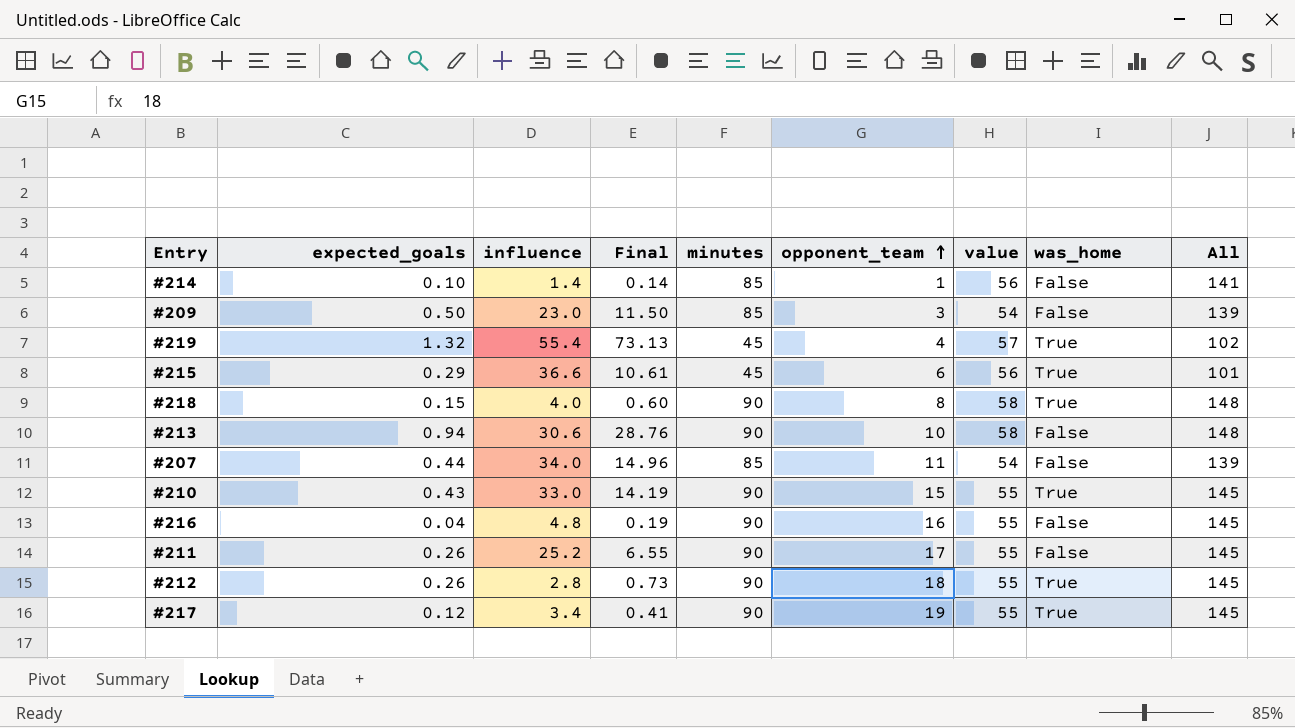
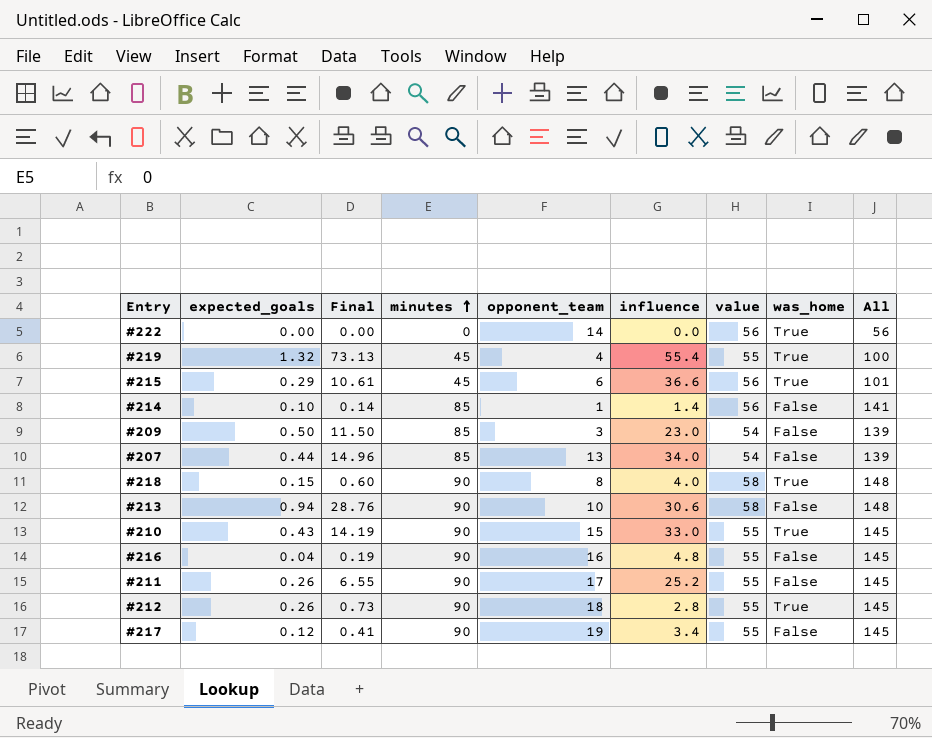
row order: opponent_team ascending -> minutes ascending
column influence | position: 3 -> 6
row #222: none -> 0.00 | 0.00 | 0 | 14 | 0.0 | 56 | True | 56
#219 | value: 57 -> 55
#219 | All: 102 -> 100
#207 | opponent_team: 11 -> 13
#217 | was_home: True -> False

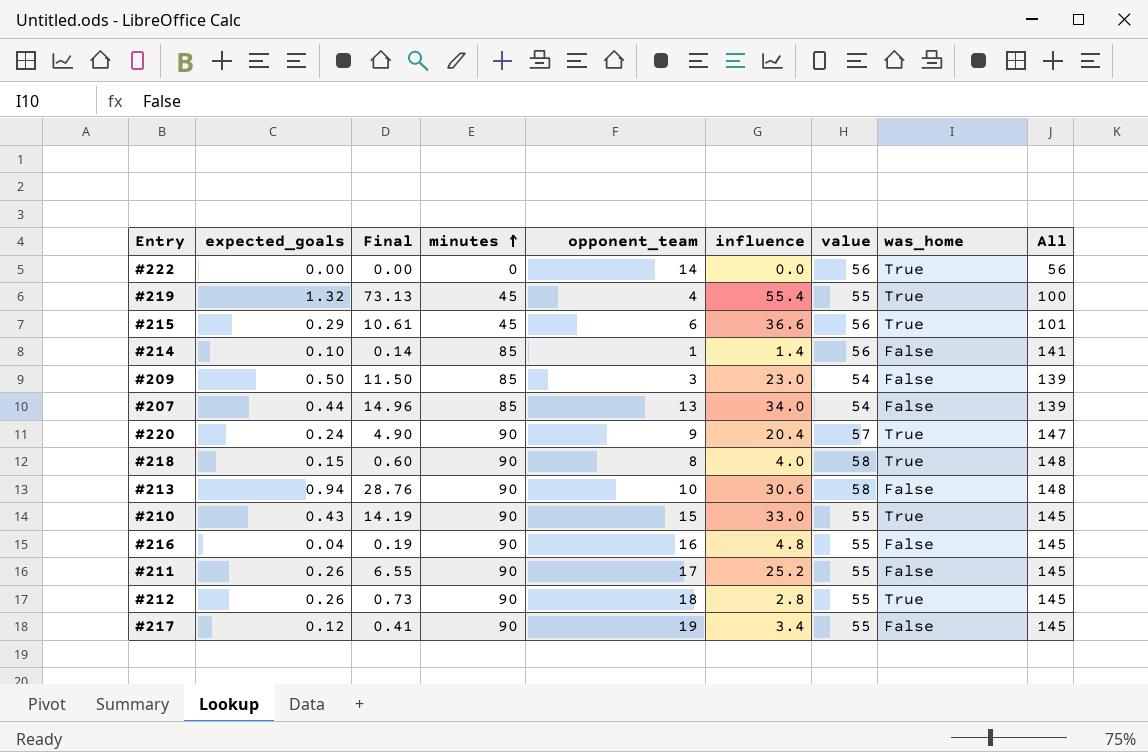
row #220: none -> 0.24 | 4.90 | 90 | 9 | 20.4 | 57 | True | 147

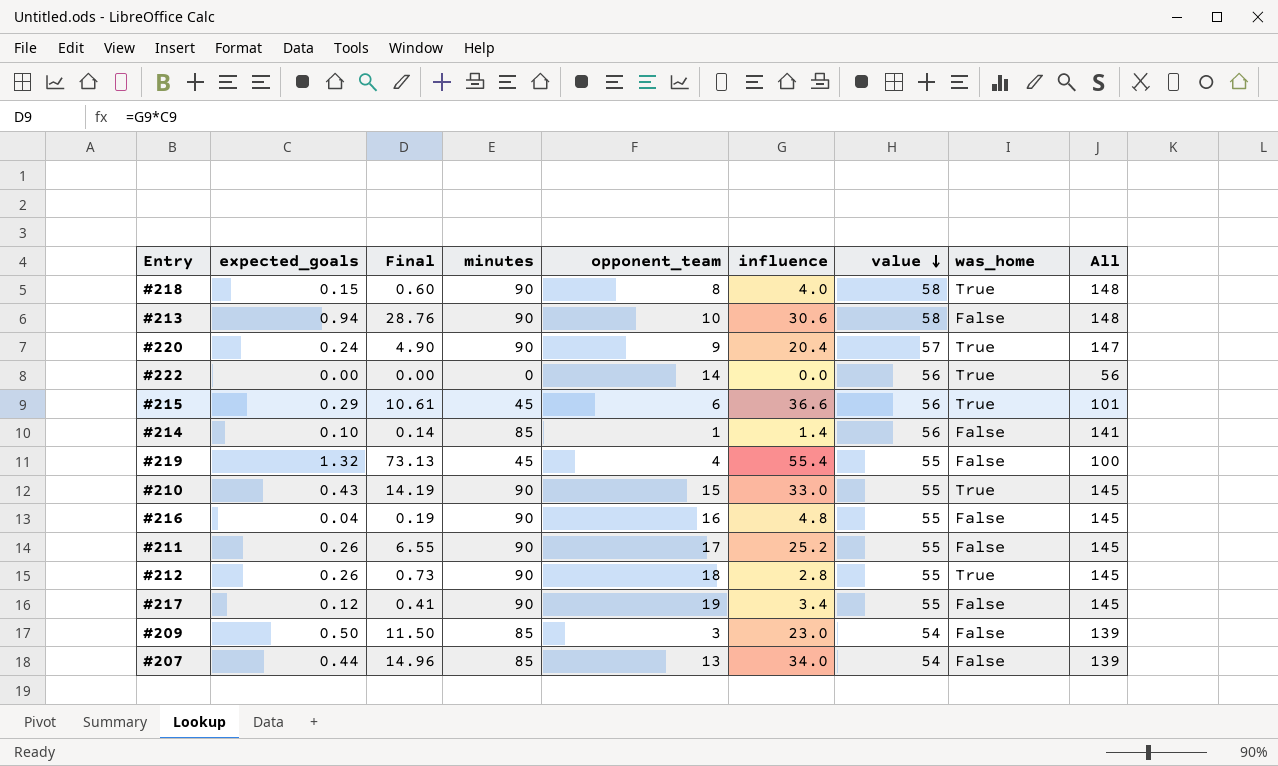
row order: minutes ascending -> value descending
#219 | was_home: True -> False

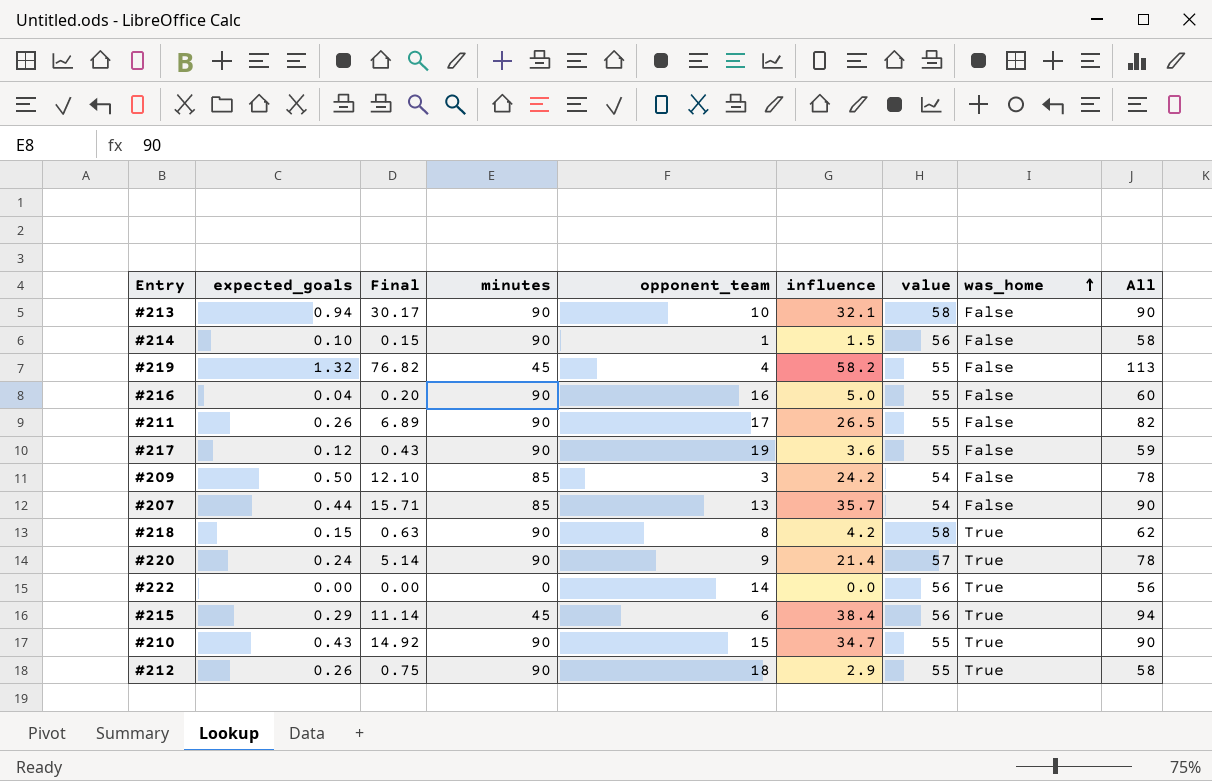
row order: value descending -> was_home ascending
column All | formula: [minutes] + [value] -> [influence] + [value]
#213 | Final: 28.76 -> 30.17
#213 | influence: 30.6 -> 32.1
#214 | Final: 0.14 -> 0.15
#214 | minutes: 85 -> 90
#214 | influence: 1.4 -> 1.5
#219 | Final: 73.13 -> 76.82
#219 | influence: 55.4 -> 58.2
#216 | Final: 0.19 -> 0.20
#216 | influence: 4.8 -> 5.0
#211 | Final: 6.55 -> 6.89
#211 | influence: 25.2 -> 26.5
#217 | Final: 0.41 -> 0.43
#217 | influence: 3.4 -> 3.6
#209 | Final: 11.50 -> 12.10
#209 | influence: 23.0 -> 24.2
#207 | Final: 14.96 -> 15.71
#207 | influence: 34.0 -> 35.7
#218 | Final: 0.60 -> 0.63
#218 | influence: 4.0 -> 4.2
#220 | Final: 4.90 -> 5.14
#220 | influence: 20.4 -> 21.4
#215 | Final: 10.61 -> 11.14
#215 | influence: 36.6 -> 38.4
#210 | Final: 14.19 -> 14.92
#210 | influence: 33.0 -> 34.7
#212 | Final: 0.73 -> 0.75
#212 | influence: 2.8 -> 2.9

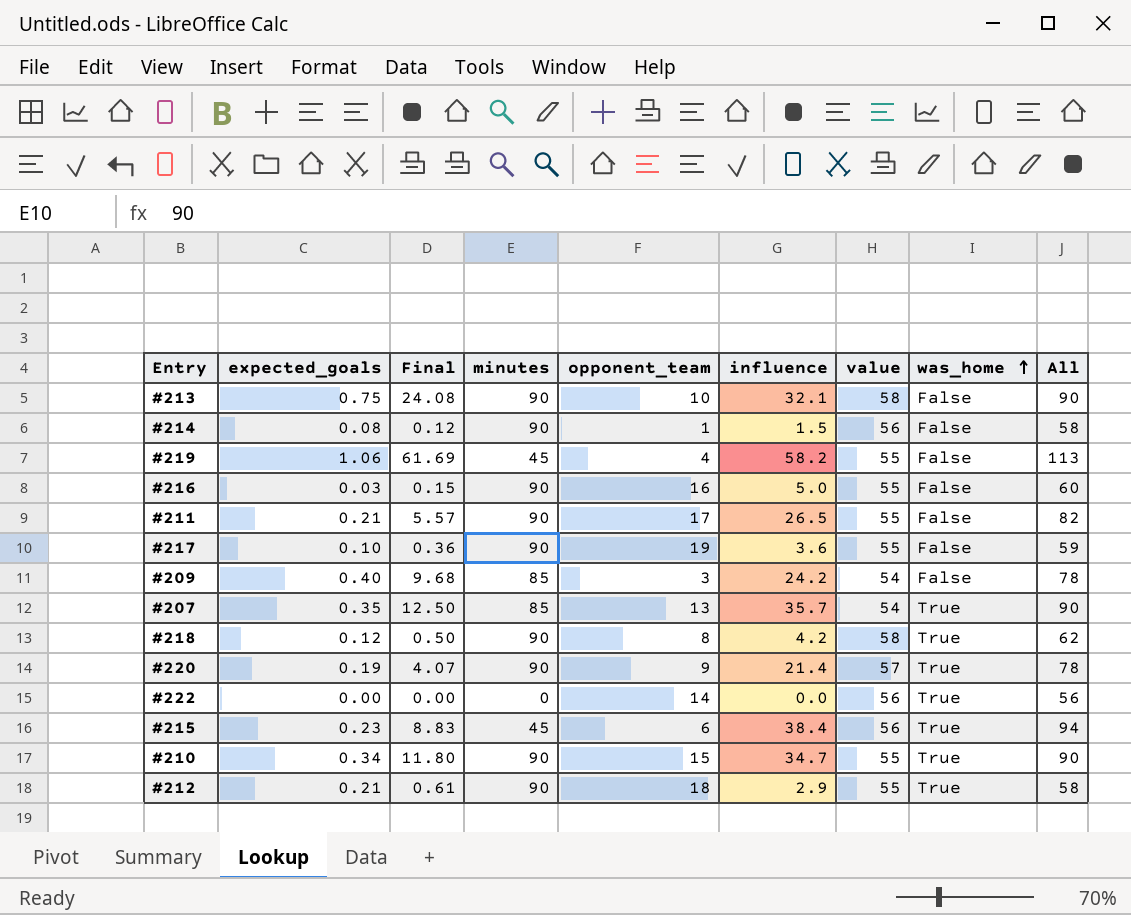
#213 | expected_goals: 0.94 -> 0.75
#213 | Final: 30.17 -> 24.08
#214 | expected_goals: 0.10 -> 0.08
#214 | Final: 0.15 -> 0.12
#219 | expected_goals: 1.32 -> 1.06
#219 | Final: 76.82 -> 61.69
#216 | expected_goals: 0.04 -> 0.03
#216 | Final: 0.20 -> 0.15
#211 | expected_goals: 0.26 -> 0.21
#211 | Final: 6.89 -> 5.57
#217 | expected_goals: 0.12 -> 0.10
#217 | Final: 0.43 -> 0.36
#209 | expected_goals: 0.50 -> 0.40
#209 | Final: 12.10 -> 9.68
#207 | expected_goals: 0.44 -> 0.35
#207 | Final: 15.71 -> 12.50
#207 | was_home: False -> True
#218 | expected_goals: 0.15 -> 0.12
#218 | Final: 0.63 -> 0.50
#220 | expected_goals: 0.24 -> 0.19
#220 | Final: 5.14 -> 4.07
#215 | expected_goals: 0.29 -> 0.23
#215 | Final: 11.14 -> 8.83
#210 | expected_goals: 0.43 -> 0.34
#210 | Final: 14.92 -> 11.80
#212 | expected_goals: 0.26 -> 0.21
#212 | Final: 0.75 -> 0.61

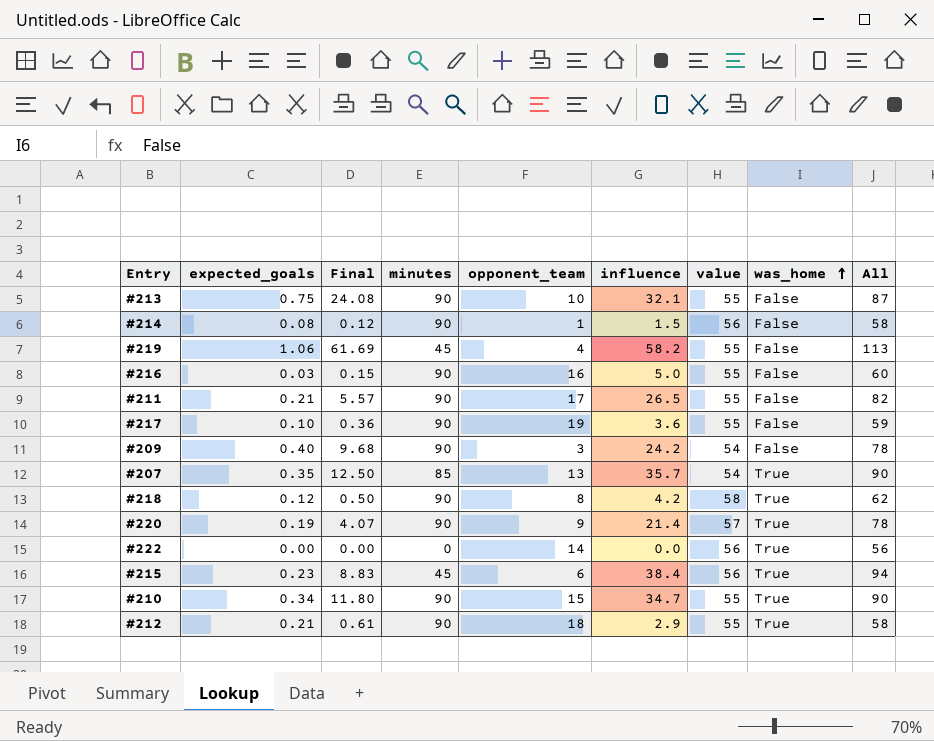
#213 | value: 58 -> 55
#213 | All: 90 -> 87
#209 | minutes: 85 -> 90

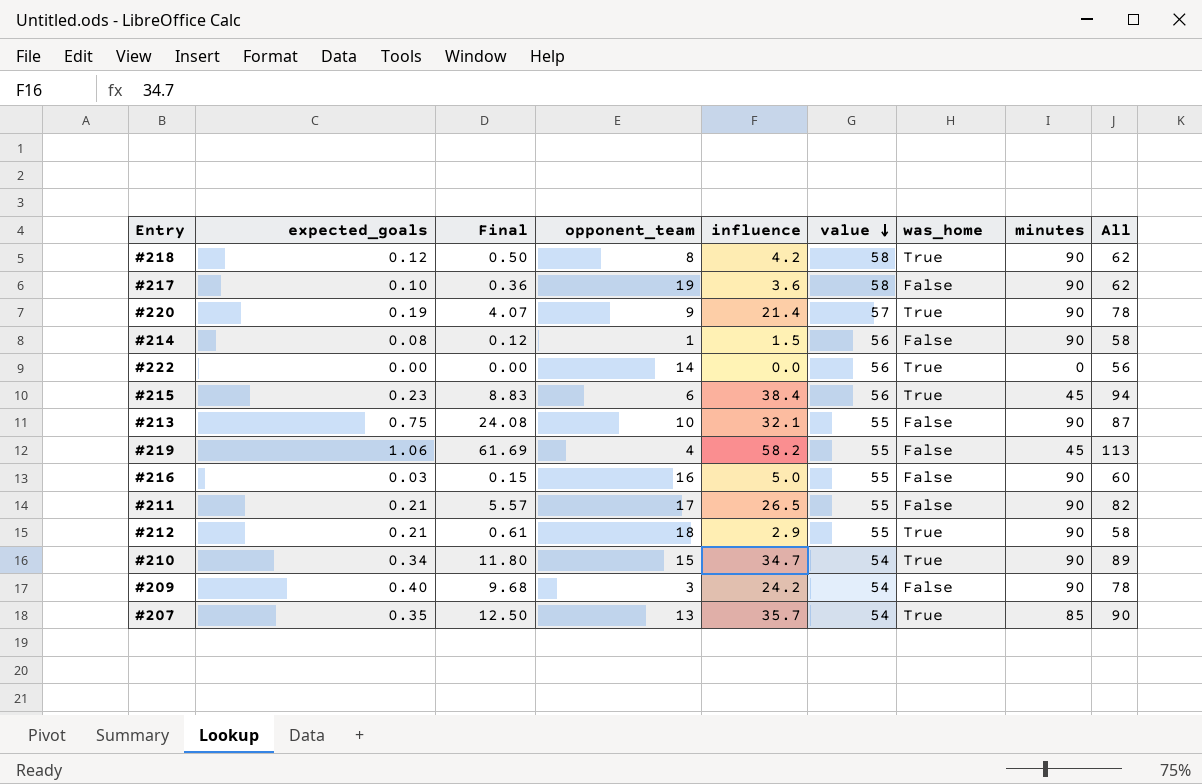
row order: was_home ascending -> value descending
column minutes | position: 4 -> 8
#217 | value: 55 -> 58
#217 | All: 59 -> 62
#210 | value: 55 -> 54
#210 | All: 90 -> 89

